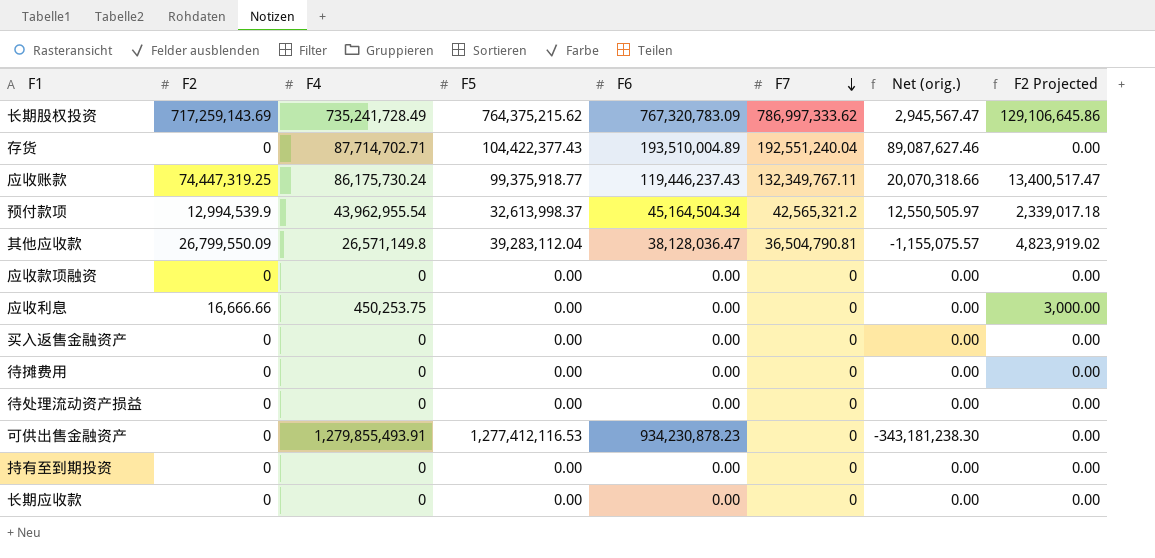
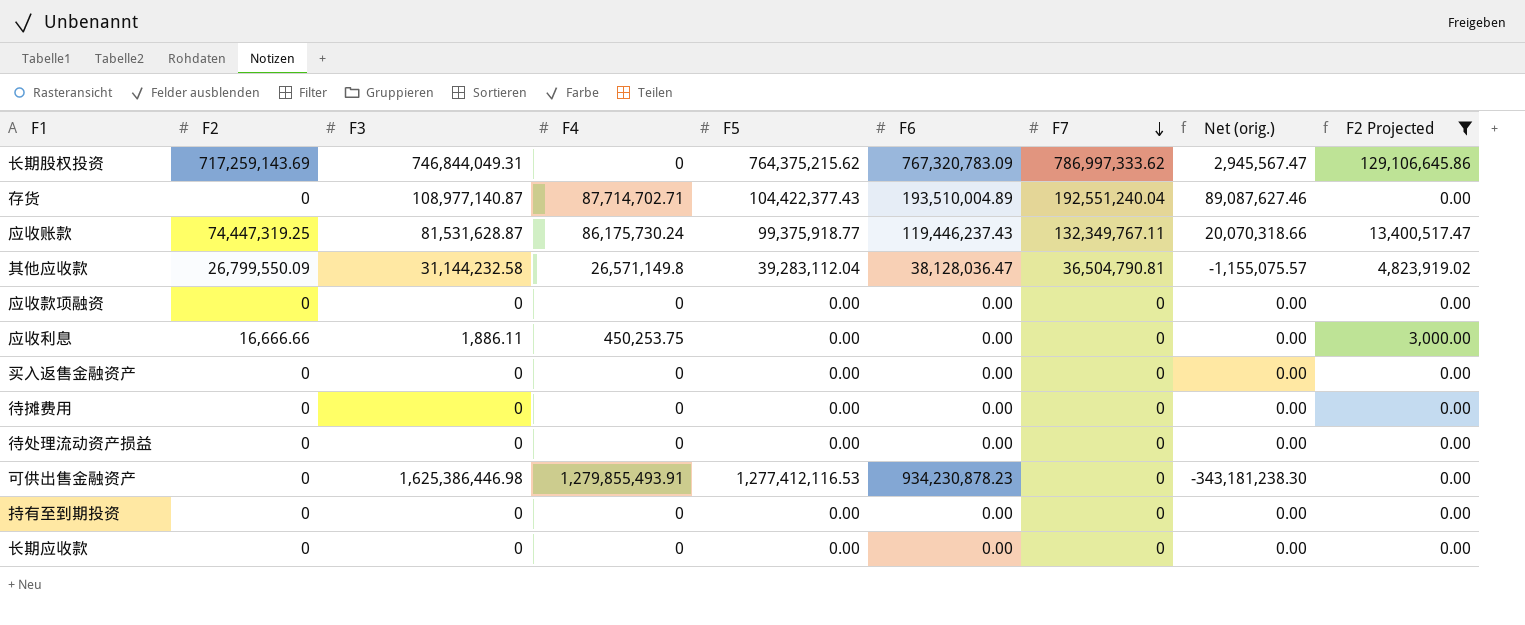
filter: none -> F2 Projected != 2,339,017.18
column F3 | position: none -> 3
长期股权投资 | F4: 735,241,728.49 -> 0

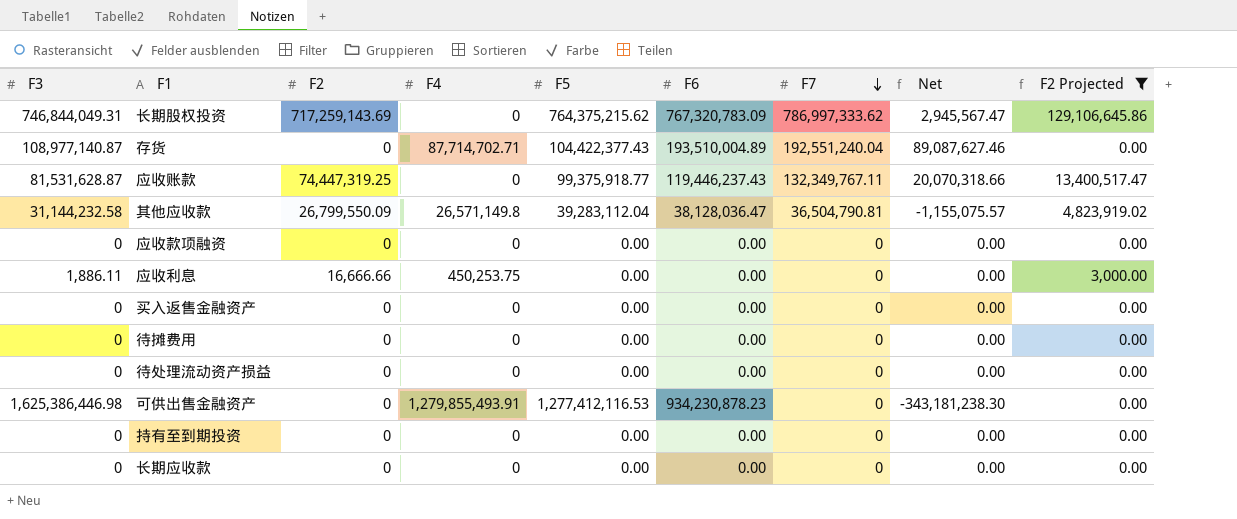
column F3 | position: 3 -> 1
column name: Net (orig.) -> Net
应收账款 | F4: 86,175,730.24 -> 0

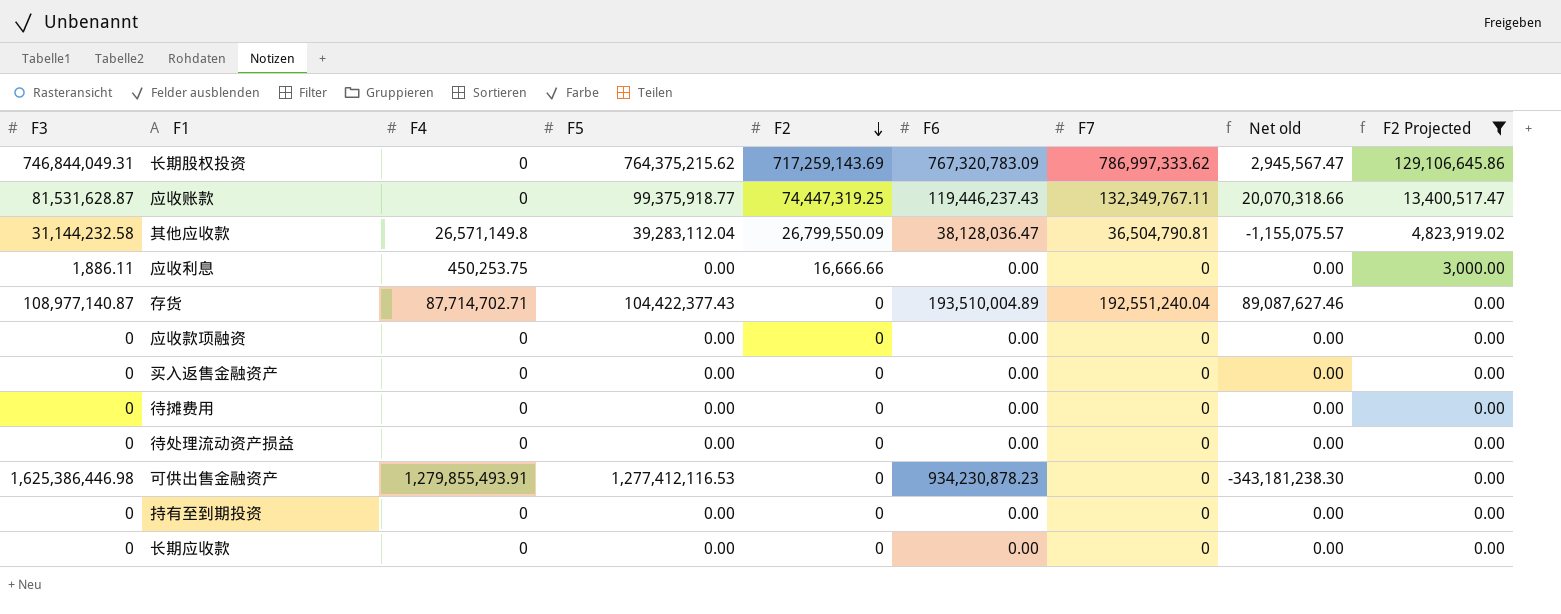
row order: F7 descending -> F2 descending
column F2 | position: 3 -> 5
column name: Net -> Net old

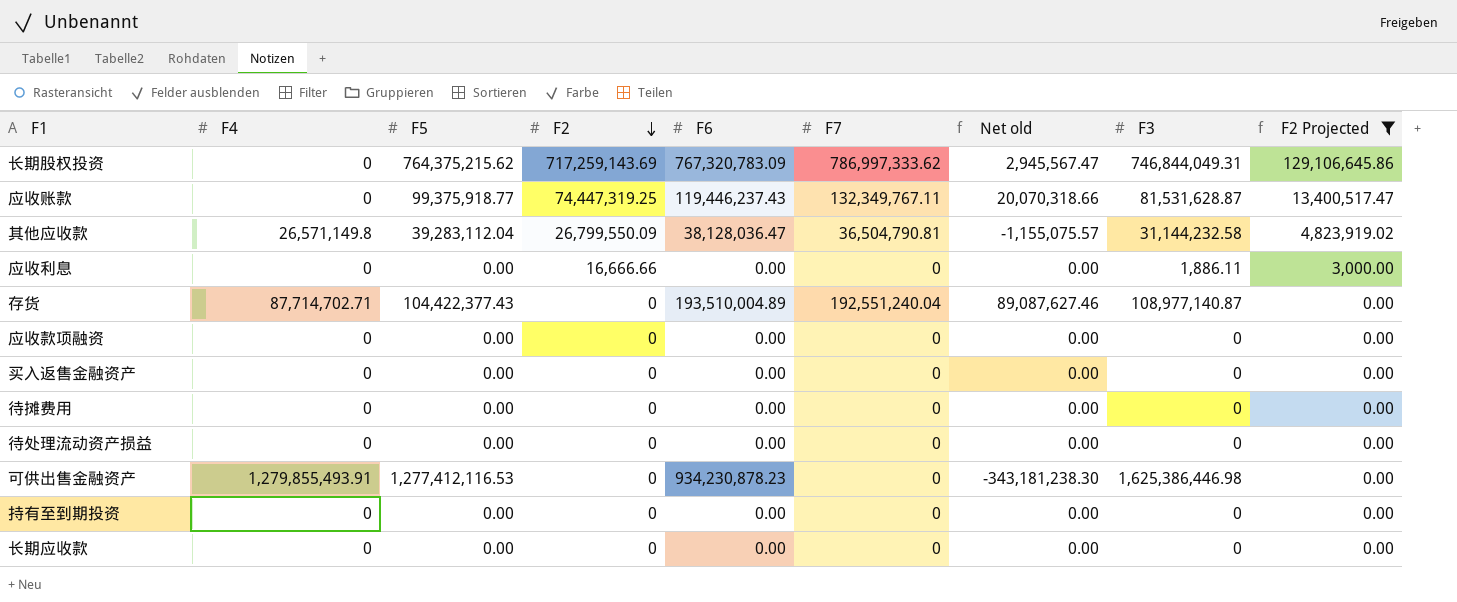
column F3 | position: 1 -> 8
应收利息 | F4: 450,253.75 -> 0

